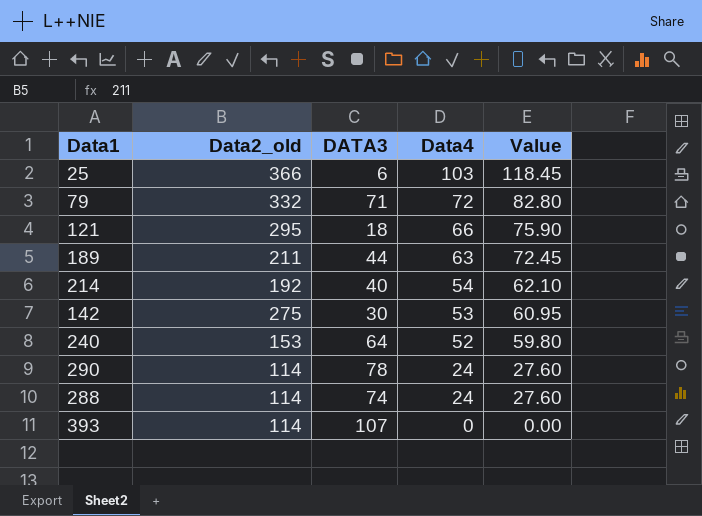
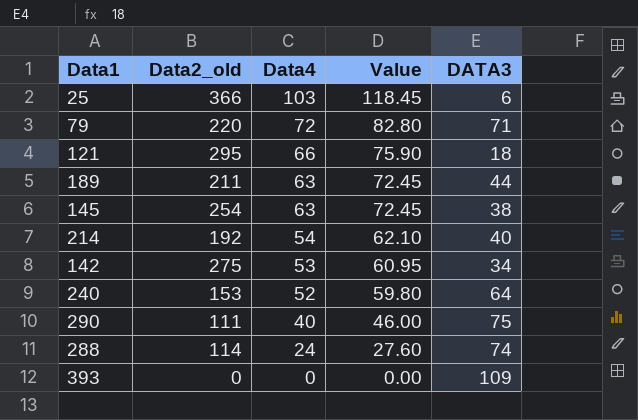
column DATA3 | position: 3 -> 5
79 | Data2_old: 332 -> 220
row 145: none -> 254 | 63 | 72.45 | 38
142 | DATA3: 30 -> 34
290 | Data2_old: 114 -> 111
290 | Data4: 24 -> 40
290 | Value: 27.60 -> 46.00
290 | DATA3: 78 -> 75
393 | Data2_old: 114 -> 0
393 | DATA3: 107 -> 109

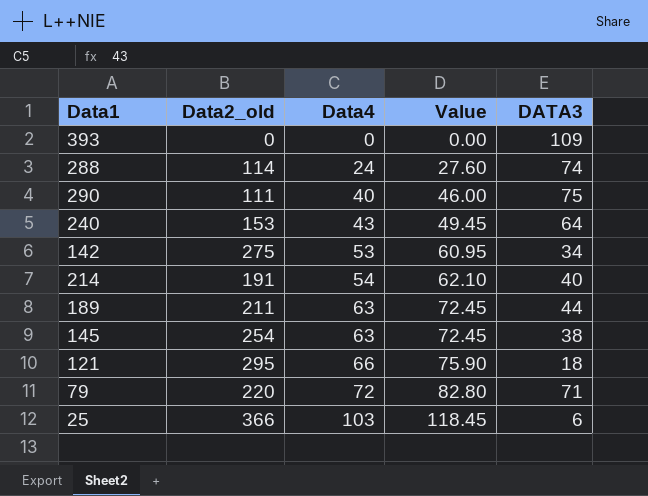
row order: Data4 descending -> Data4 ascending
240 | Data4: 52 -> 43
240 | Value: 59.80 -> 49.45
214 | Data2_old: 192 -> 191

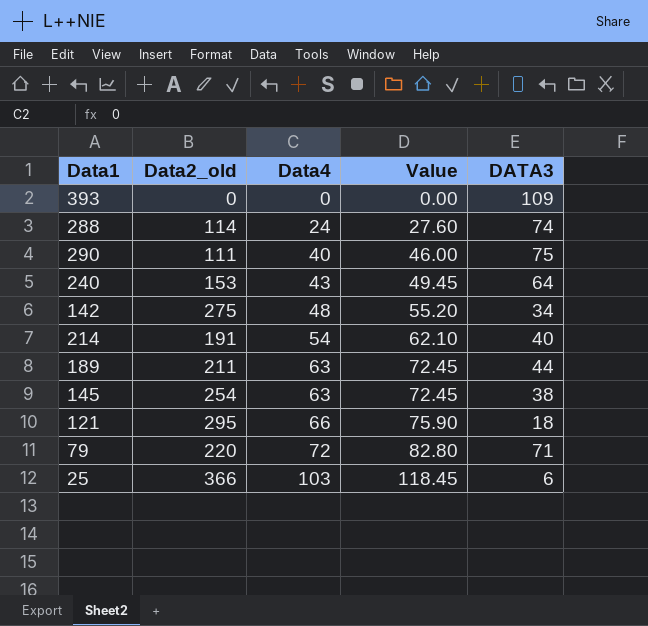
142 | Data4: 53 -> 48
142 | Value: 60.95 -> 55.20

